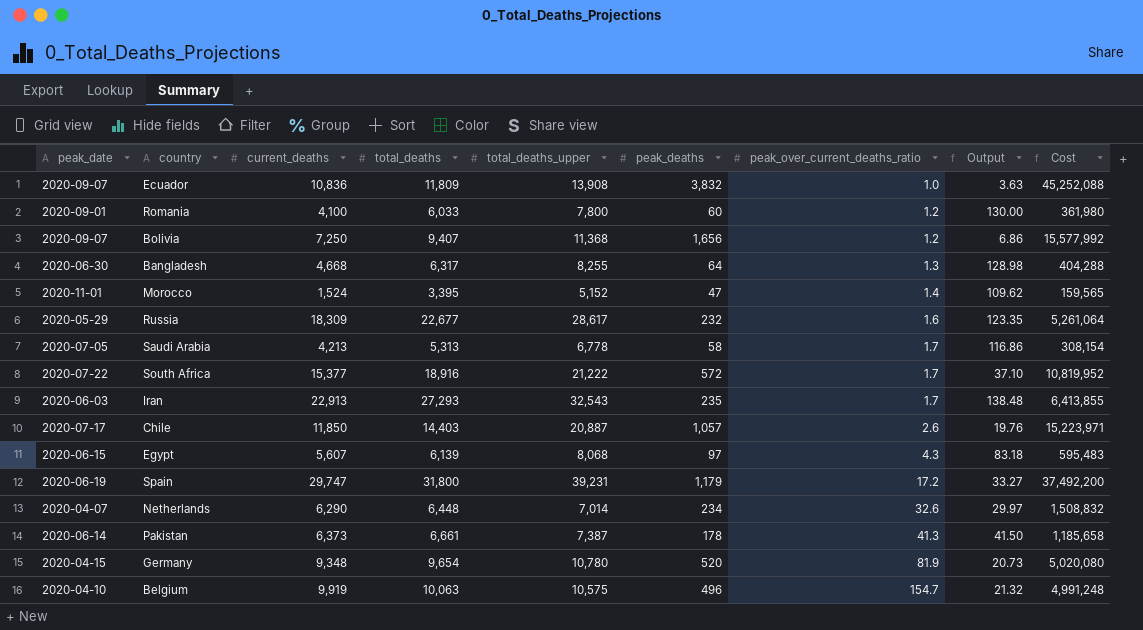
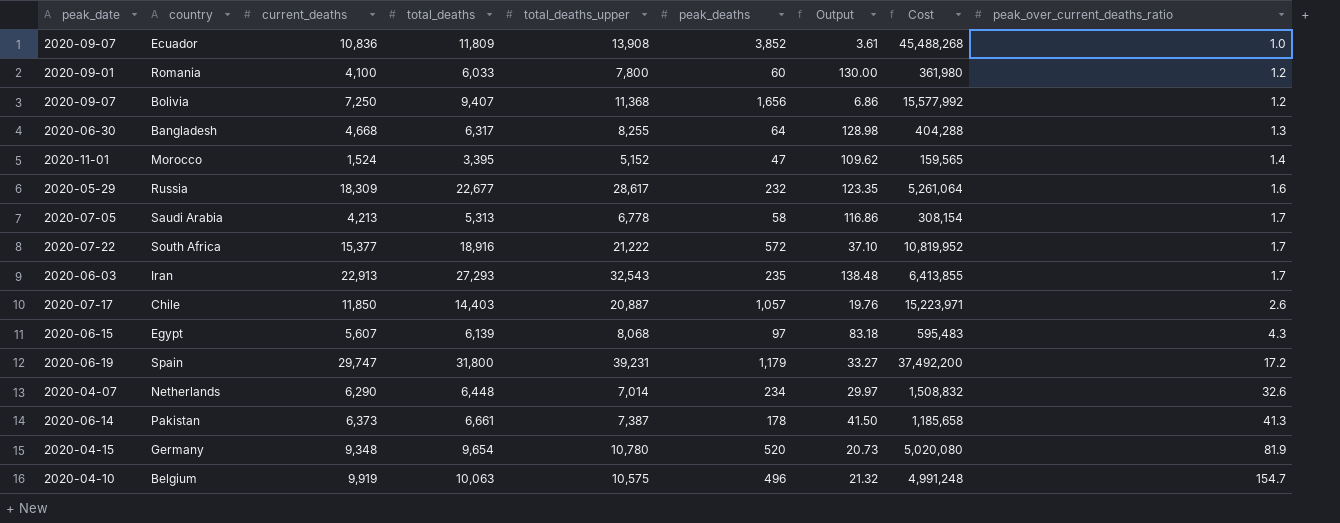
column peak_over_current_deaths_ratio | position: 7 -> 9
Ecuador | peak_deaths: 3,832 -> 3,852
Ecuador | Output: 3.63 -> 3.61
Ecuador | Cost: 45,252,088 -> 45,488,268

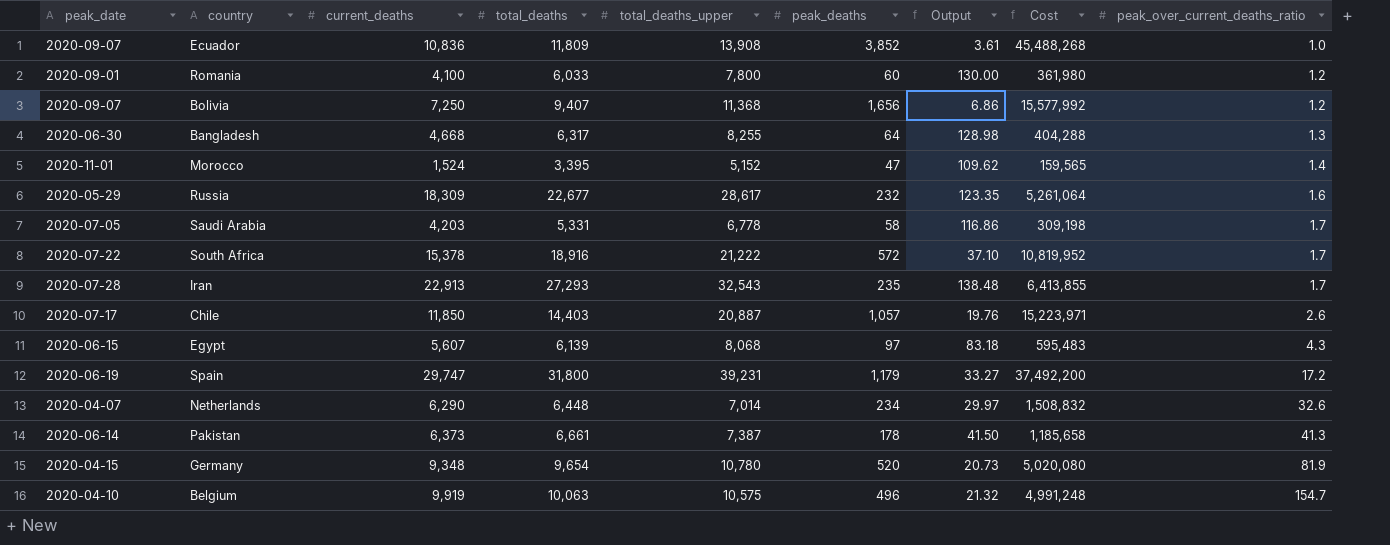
Saudi Arabia | current_deaths: 4,213 -> 4,203
Saudi Arabia | total_deaths: 5,313 -> 5,331
Saudi Arabia | Cost: 308,154 -> 309,198
South Africa | current_deaths: 15,377 -> 15,378
Iran | peak_date: 2020-06-03 -> 2020-07-28

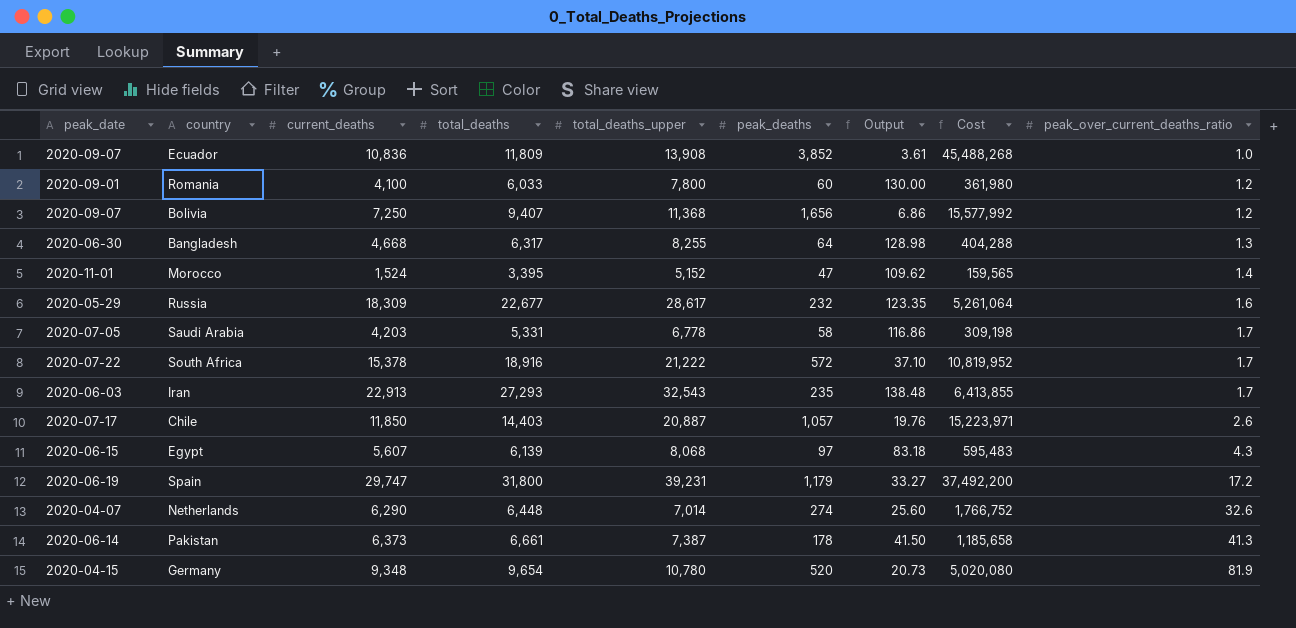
row Belgium: 2020-04-10 | 9,919 | 10,063 | 10,575 | 496 | 21.32 | 4,991,248 | 154.7 -> none
Iran | peak_date: 2020-07-28 -> 2020-06-03
Netherlands | peak_deaths: 234 -> 274
Netherlands | Output: 29.97 -> 25.60
Netherlands | Cost: 1,508,832 -> 1,766,752

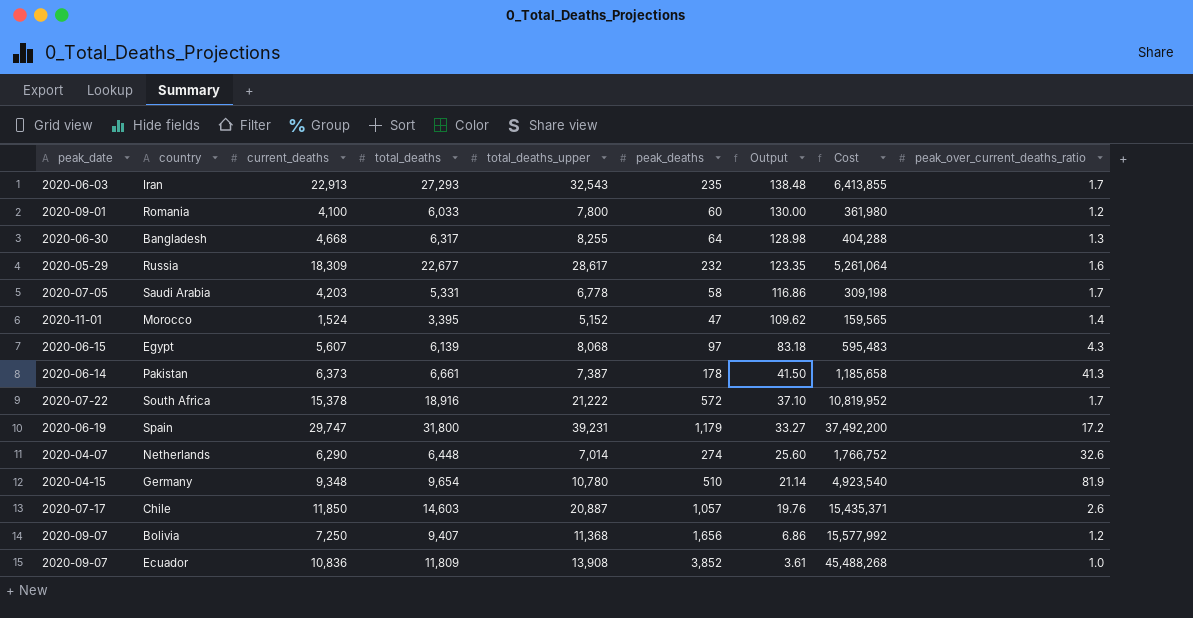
row order: peak_over_current_deaths_ratio ascending -> Output descending
Germany | peak_deaths: 520 -> 510
Germany | Output: 20.73 -> 21.14
Germany | Cost: 5,020,080 -> 4,923,540
Chile | total_deaths: 14,403 -> 14,603
Chile | Cost: 15,223,971 -> 15,435,371

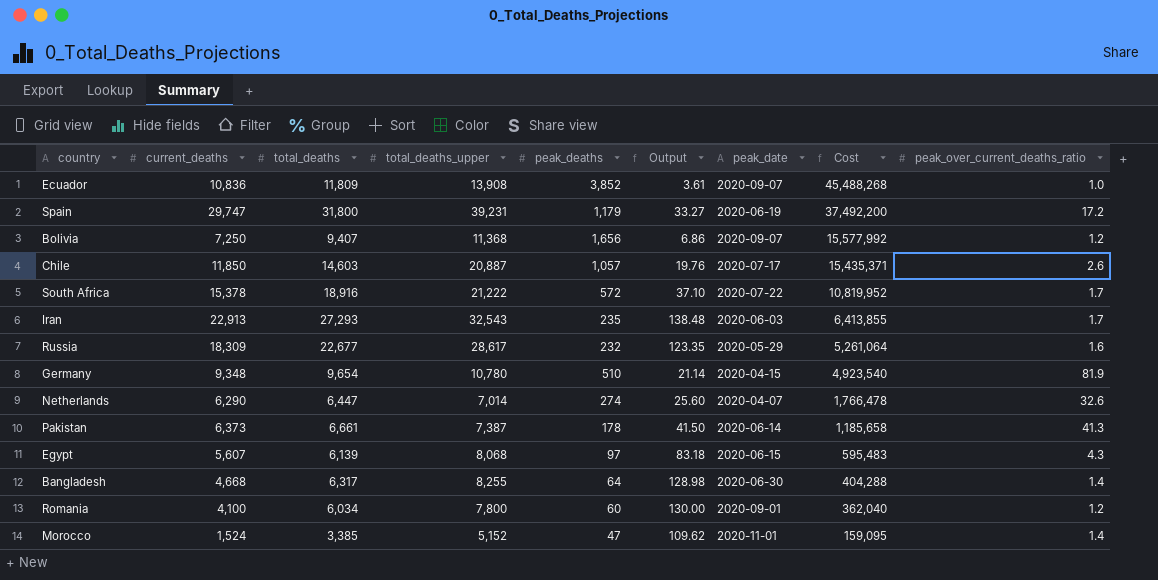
row order: Output descending -> Cost descending
column peak_date | position: 1 -> 7
row Saudi Arabia: 2020-07-05 | 4,203 | 5,331 | 6,778 | 58 | 116.86 | 309,198 | 1.7 -> none
Netherlands | total_deaths: 6,448 -> 6,447
Netherlands | Cost: 1,766,752 -> 1,766,478
Bangladesh | peak_over_current_deaths_ratio: 1.3 -> 1.4
Romania | total_deaths: 6,033 -> 6,034
Romania | Cost: 361,980 -> 362,040
Morocco | total_deaths: 3,395 -> 3,385
Morocco | Cost: 159,565 -> 159,095

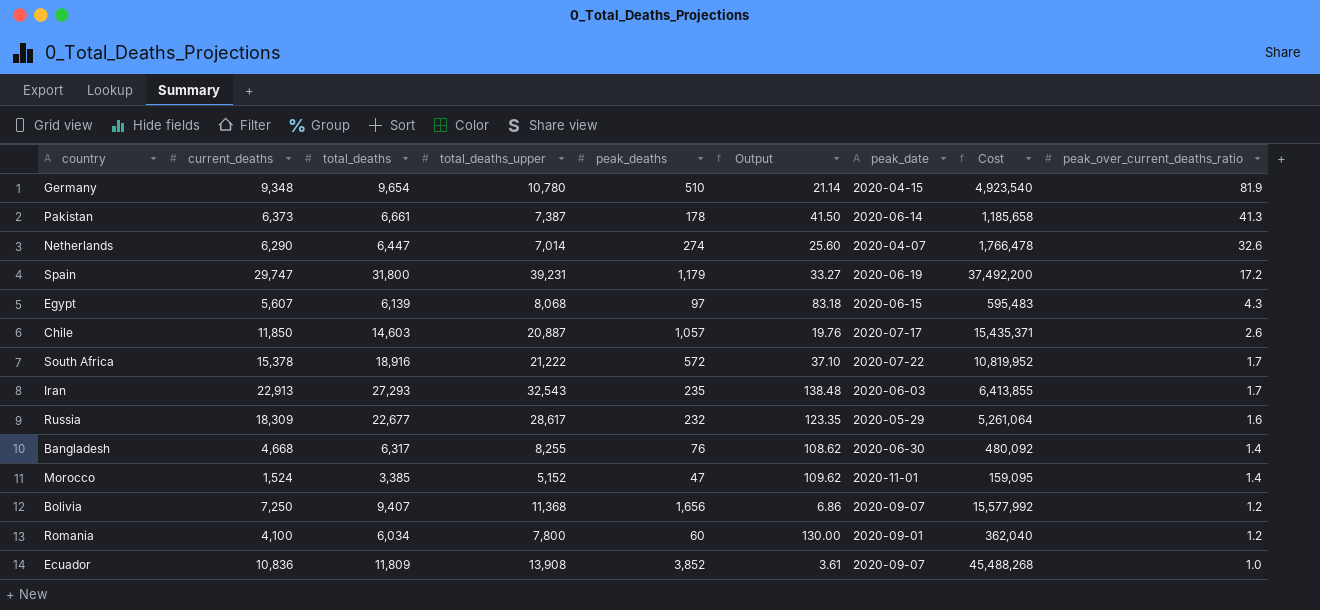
row order: Cost descending -> peak_over_current_deaths_ratio descending
Bangladesh | peak_deaths: 64 -> 76
Bangladesh | Output: 128.98 -> 108.62
Bangladesh | Cost: 404,288 -> 480,092

